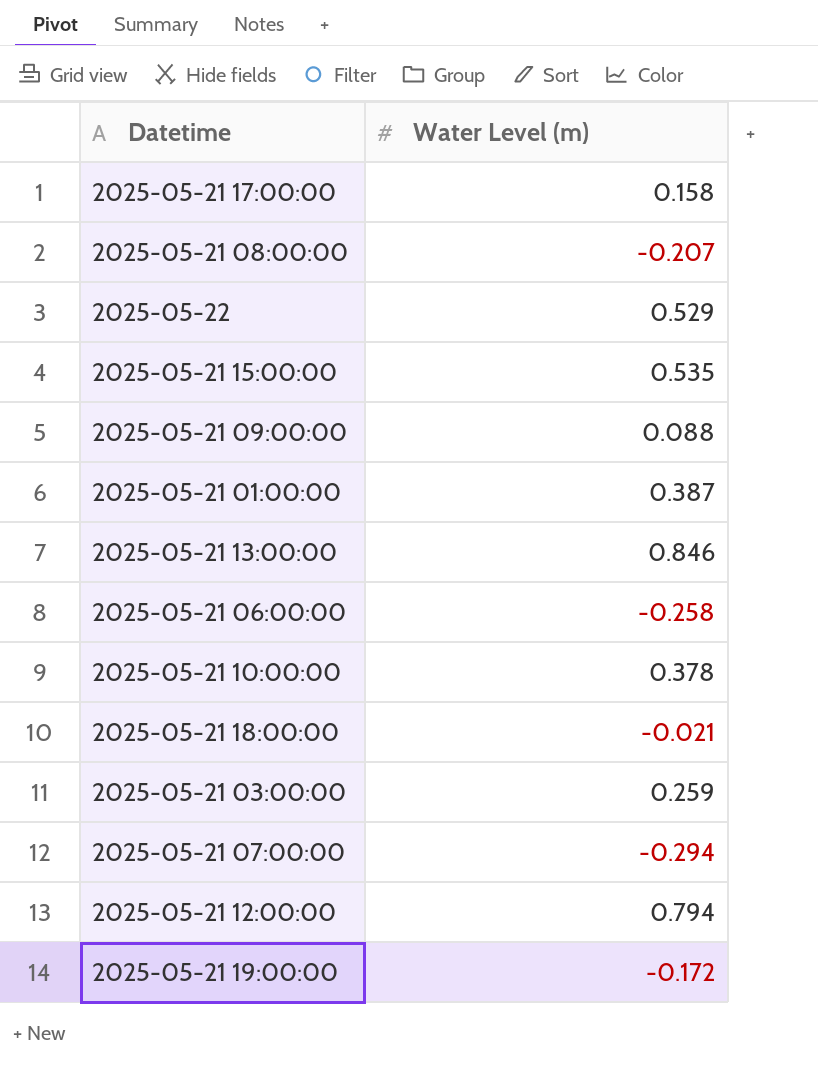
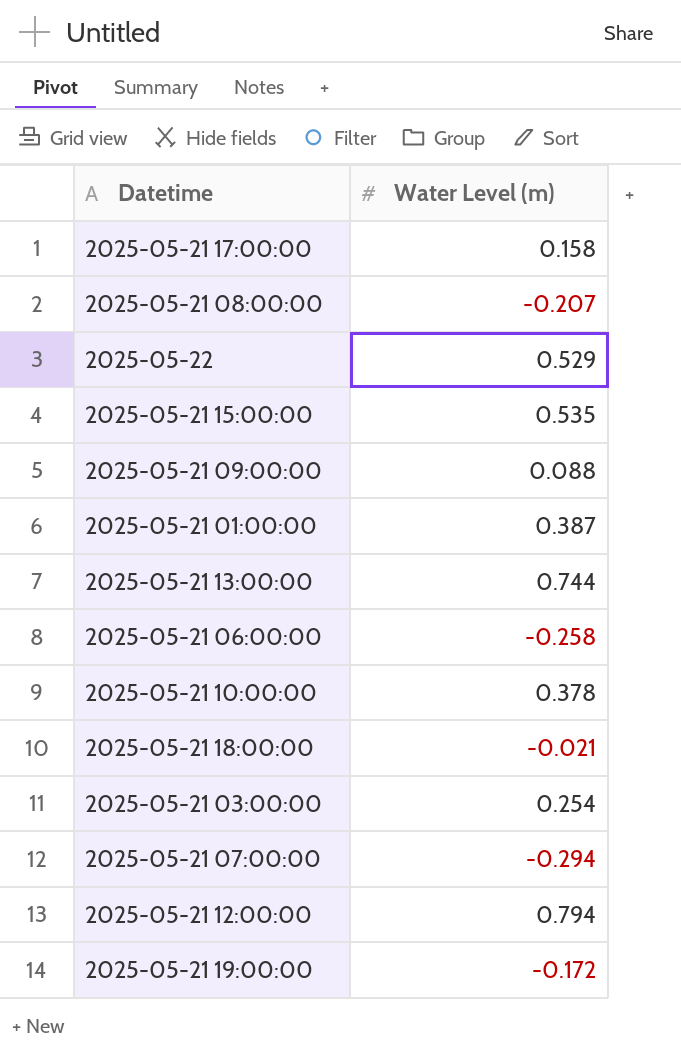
2025-05-21 13:00:00 | Water Level (m): 0.846 -> 0.744
2025-05-21 03:00:00 | Water Level (m): 0.259 -> 0.254

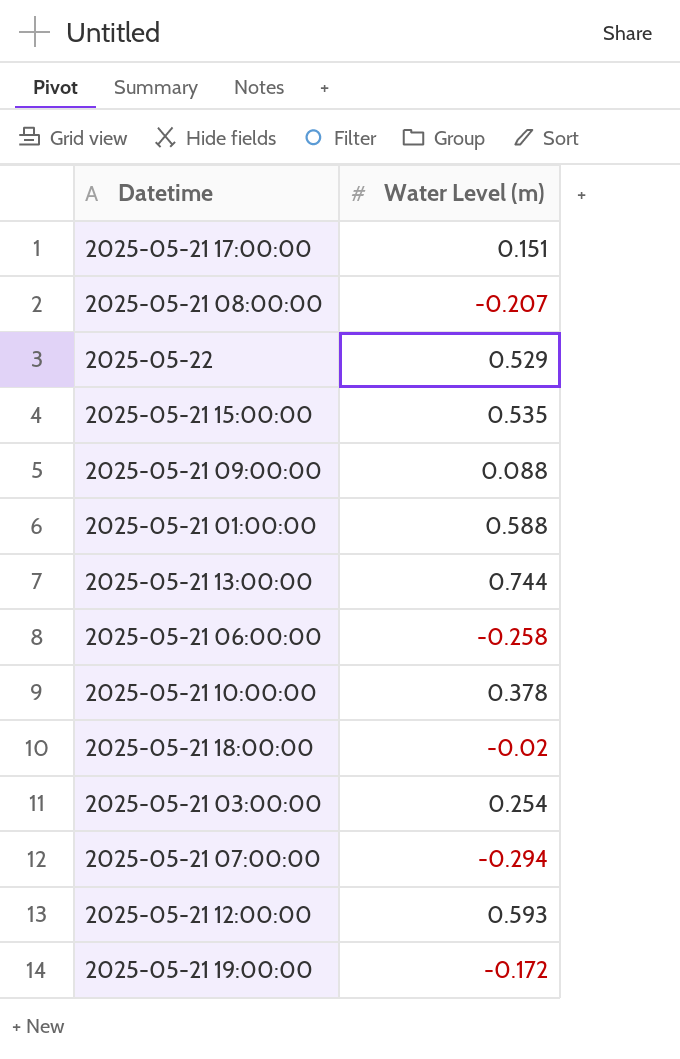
2025-05-21 17:00:00 | Water Level (m): 0.158 -> 0.151
2025-05-21 01:00:00 | Water Level (m): 0.387 -> 0.588
2025-05-21 18:00:00 | Water Level (m): -0.021 -> -0.02
2025-05-21 12:00:00 | Water Level (m): 0.794 -> 0.593

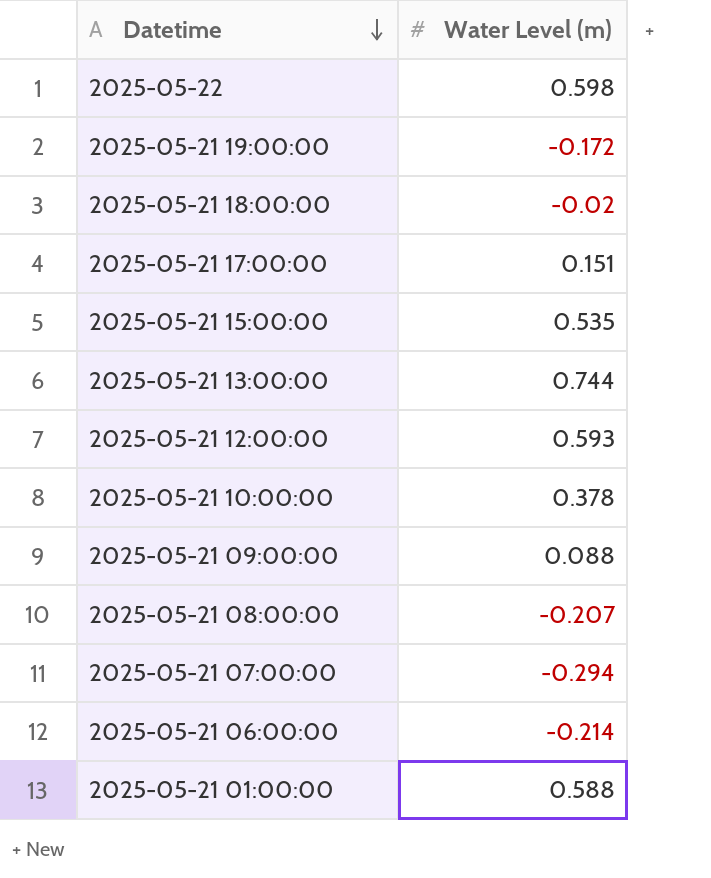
row order: none -> Datetime descending
row 2025-05-21 03:00:00: 0.254 -> none
2025-05-22 | Water Level (m): 0.529 -> 0.598
2025-05-21 06:00:00 | Water Level (m): -0.258 -> -0.214

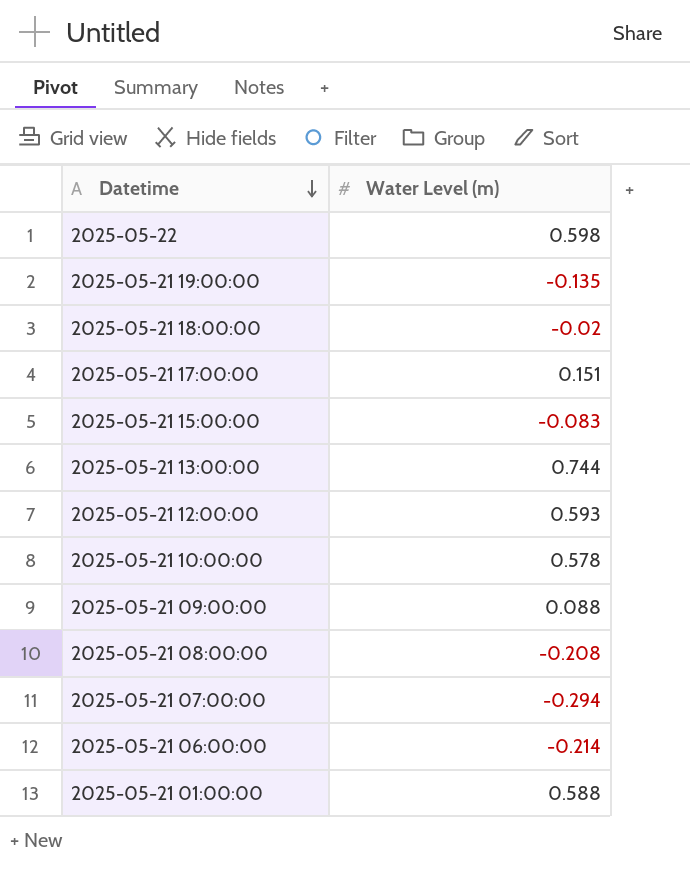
2025-05-21 19:00:00 | Water Level (m): -0.172 -> -0.135
2025-05-21 15:00:00 | Water Level (m): 0.535 -> -0.083
2025-05-21 10:00:00 | Water Level (m): 0.378 -> 0.578
2025-05-21 08:00:00 | Water Level (m): -0.207 -> -0.208

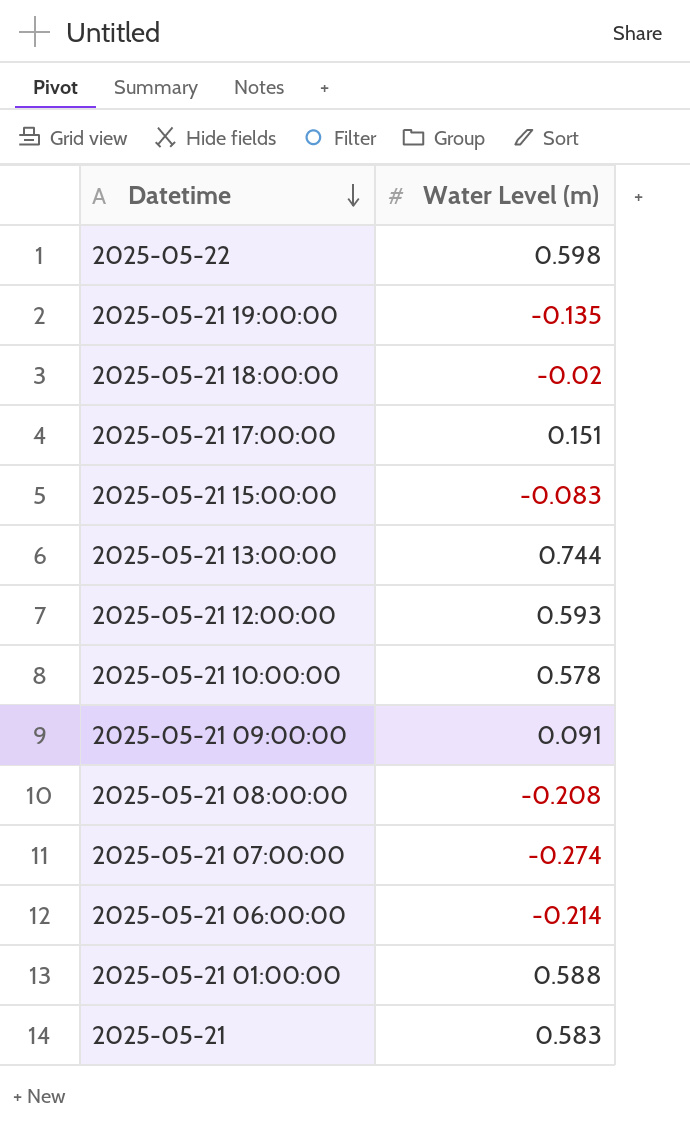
2025-05-21 09:00:00 | Water Level (m): 0.088 -> 0.091
2025-05-21 07:00:00 | Water Level (m): -0.294 -> -0.274
row 2025-05-21: none -> 0.583

